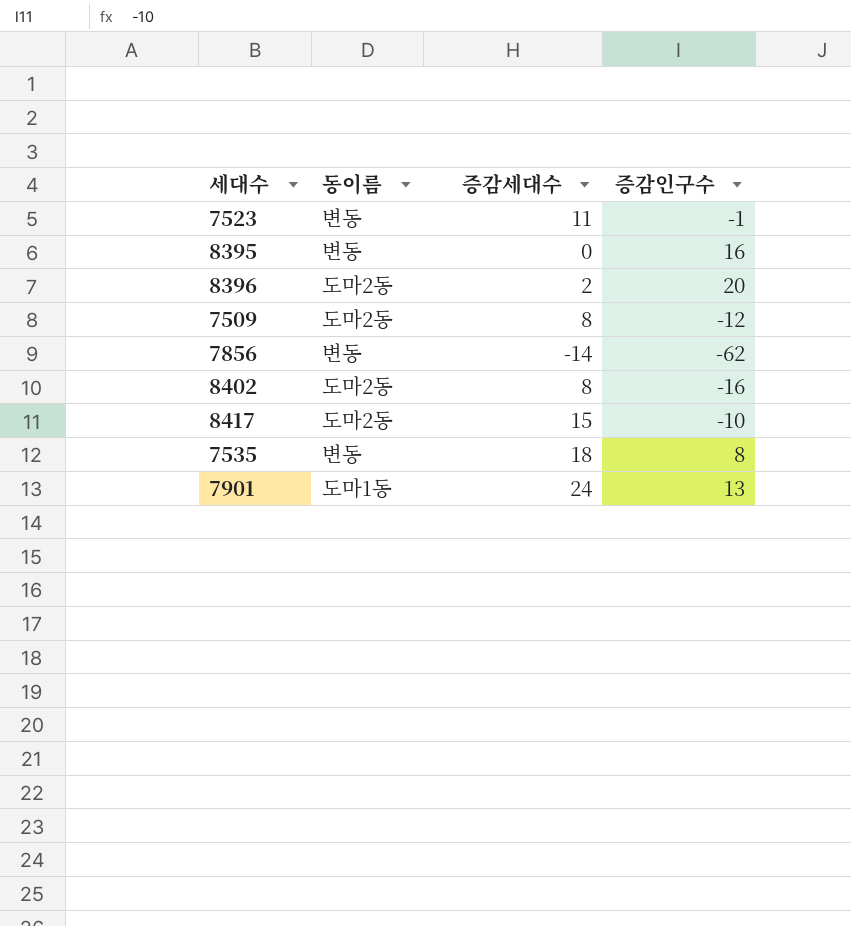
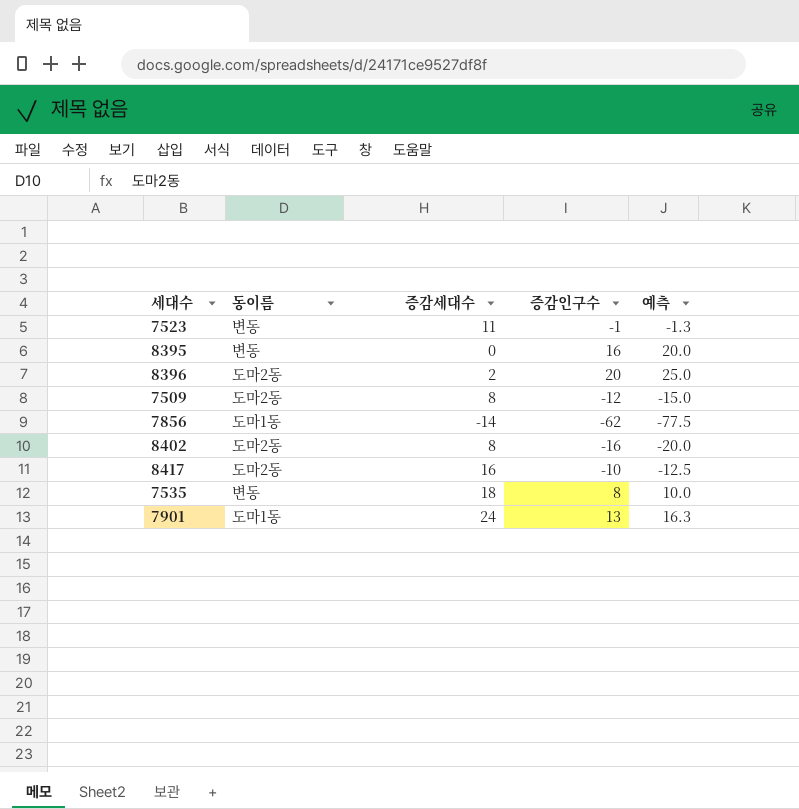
column 예측 | formula: none -> [증감인구수] * 1.25
7856 | 동이름: 변동 -> 도마1동
8417 | 증감세대수: 15 -> 16

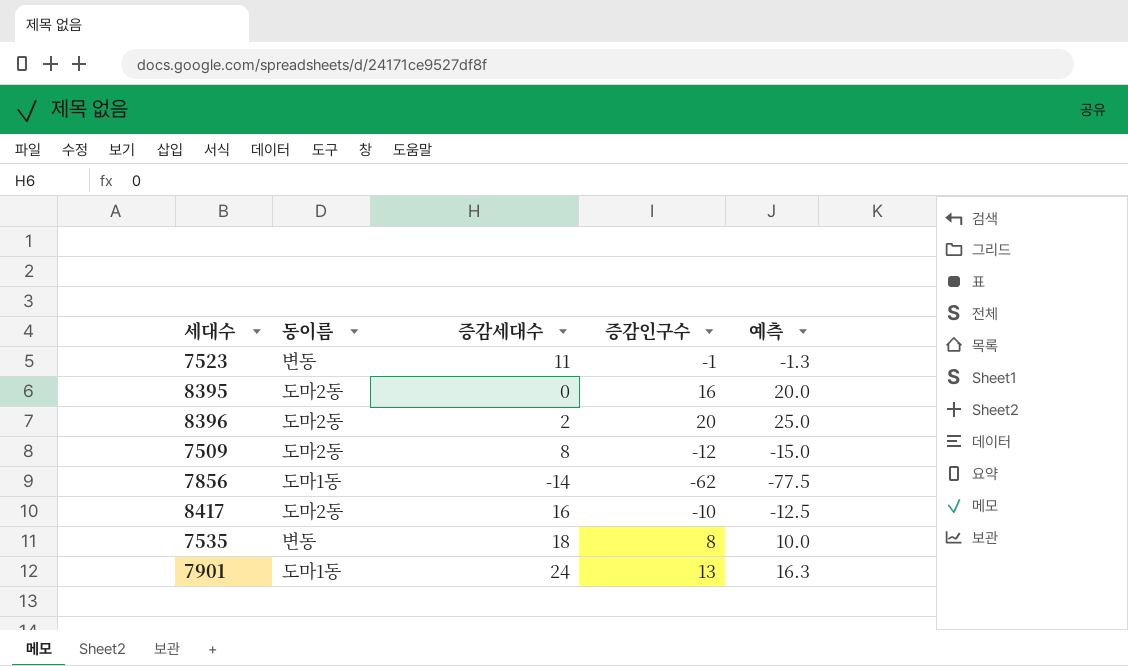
row 8402: 도마2동 | 8 | -16 | -20.0 -> none
8395 | 동이름: 변동 -> 도마2동

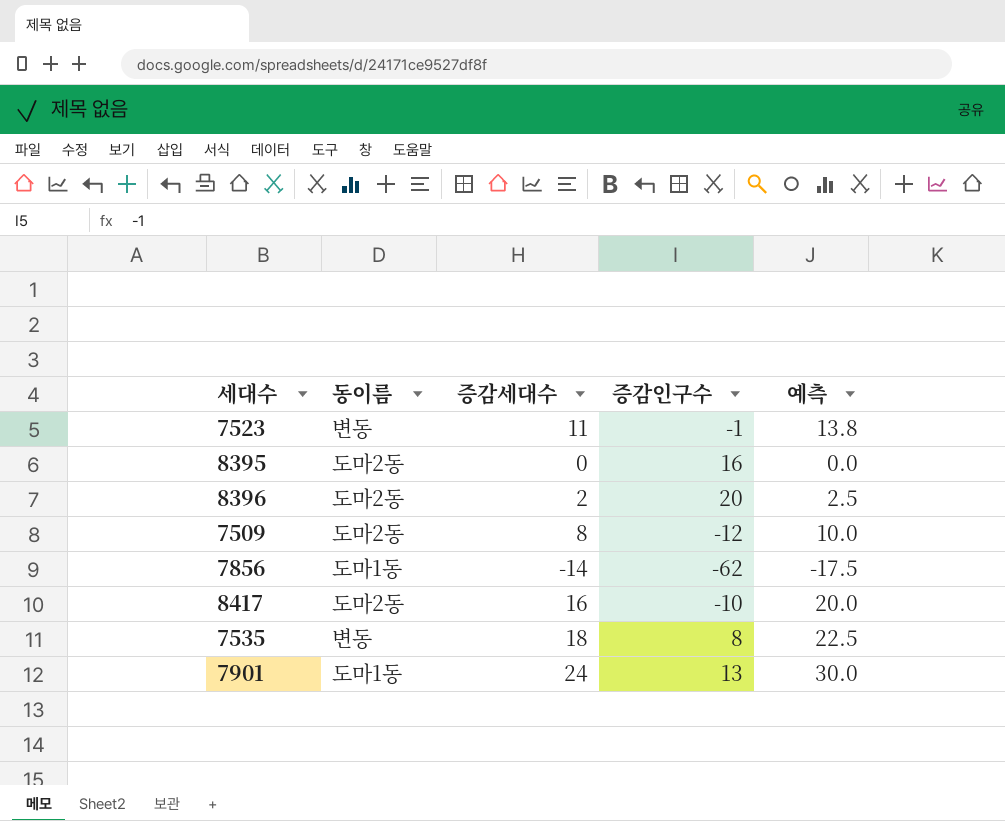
column 예측 | formula: [증감인구수] * 1.25 -> [증감세대수] * 1.25

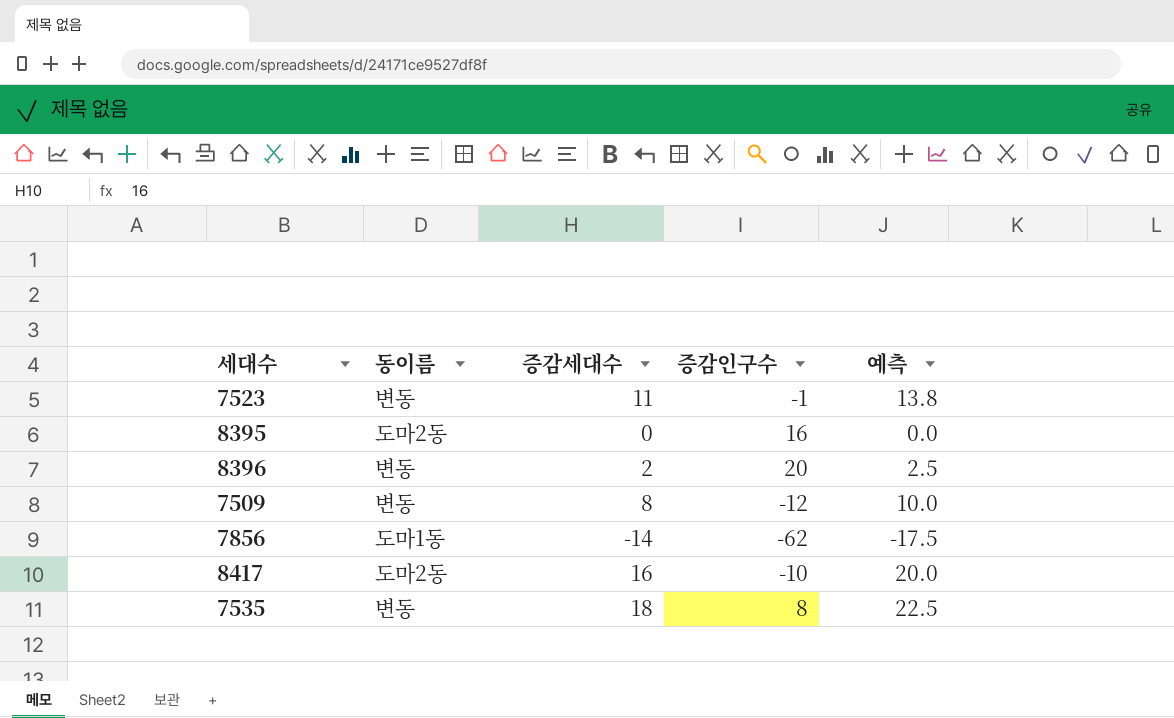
row 7901: 도마1동 | 24 | 13 | 30.0 -> none
8396 | 동이름: 도마2동 -> 변동
7509 | 동이름: 도마2동 -> 변동

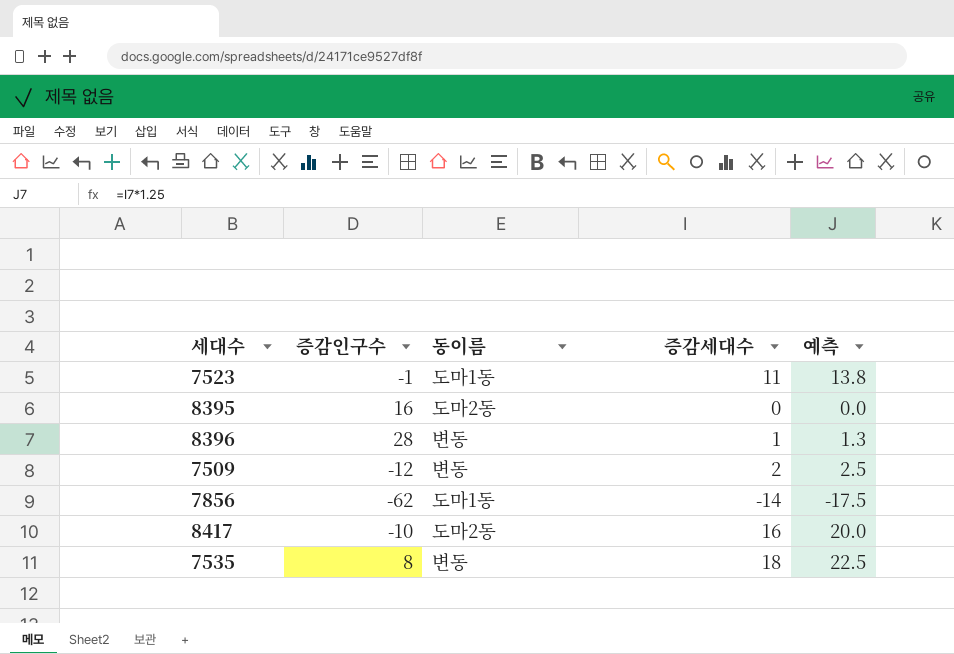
column 증감인구수 | position: 4 -> 2
7523 | 동이름: 변동 -> 도마1동
8396 | 증감인구수: 20 -> 28
8396 | 증감세대수: 2 -> 1
8396 | 예측: 2.5 -> 1.3
7509 | 증감세대수: 8 -> 2
7509 | 예측: 10.0 -> 2.5

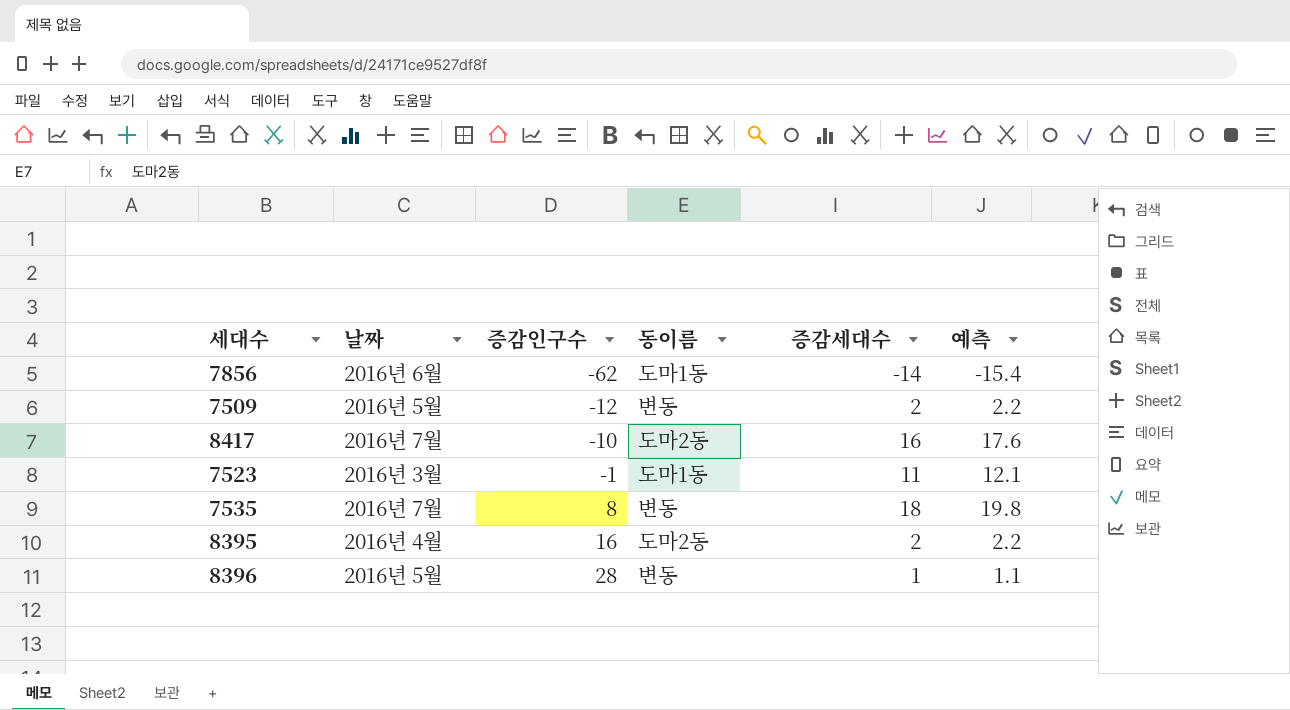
row order: none -> 증감인구수 ascending
column 날짜 | position: none -> 2
column 예측 | formula: [증감세대수] * 1.25 -> [증감세대수] * 1.1
8395 | 증감세대수: 0 -> 2

